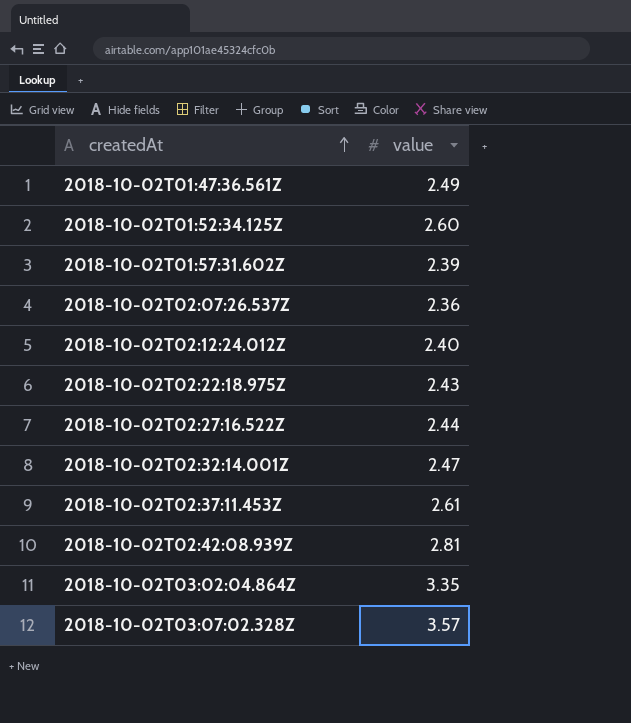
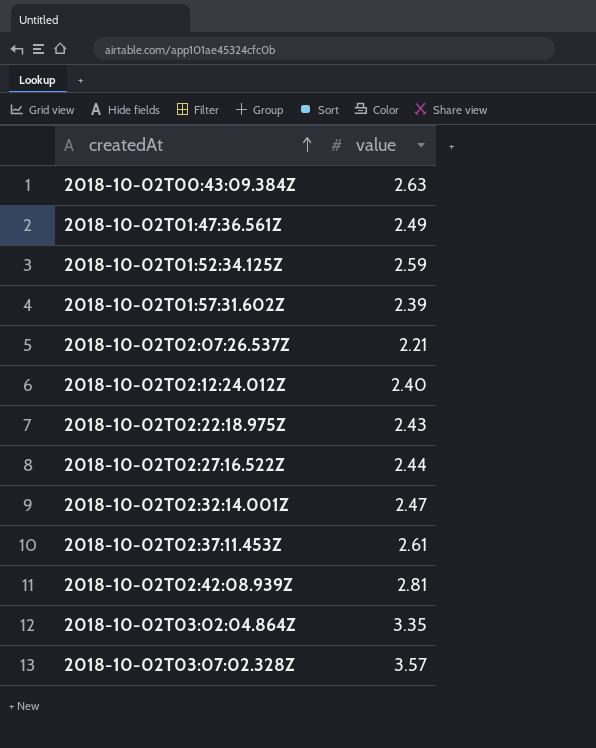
row 2018-10-02T00:43:09.384Z: none -> 2.63
2018-10-02T01:52:34.125Z | value: 2.60 -> 2.59
2018-10-02T02:07:26.537Z | value: 2.36 -> 2.21

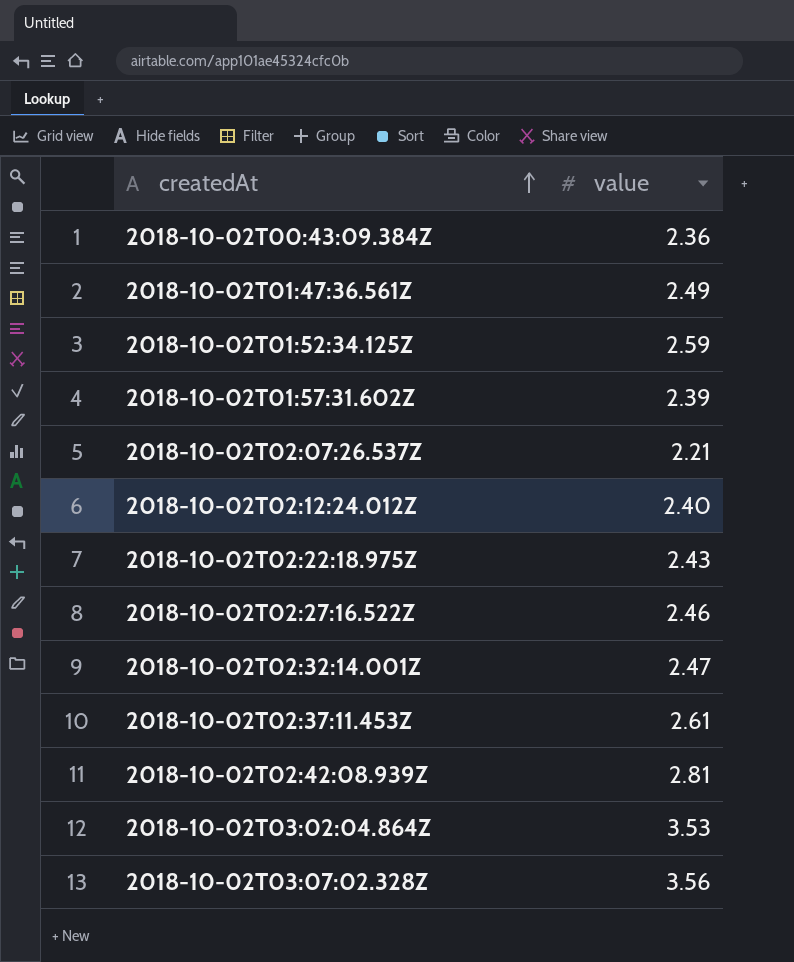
2018-10-02T00:43:09.384Z | value: 2.63 -> 2.36
2018-10-02T02:27:16.522Z | value: 2.44 -> 2.46
2018-10-02T03:02:04.864Z | value: 3.35 -> 3.53
2018-10-02T03:07:02.328Z | value: 3.57 -> 3.56

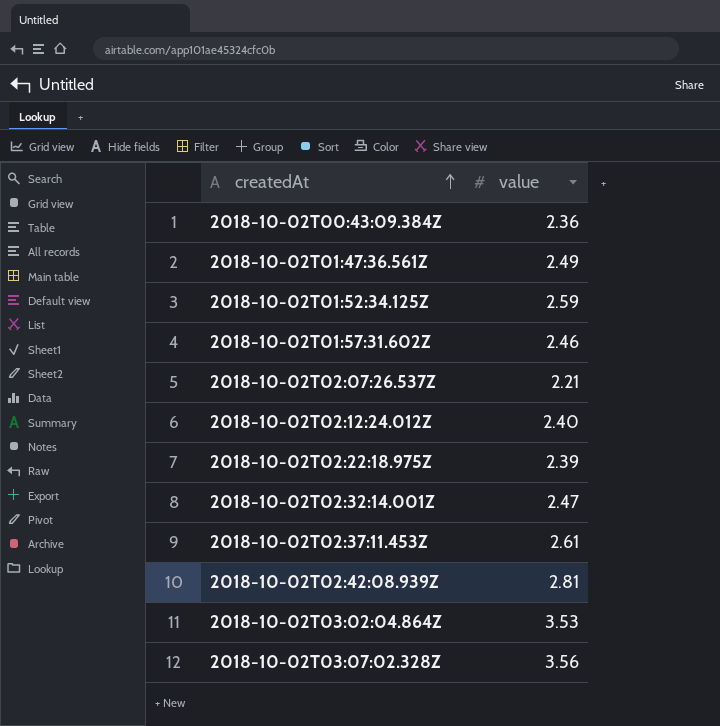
row 2018-10-02T02:27:16.522Z: 2.46 -> none
2018-10-02T01:57:31.602Z | value: 2.39 -> 2.46
2018-10-02T02:22:18.975Z | value: 2.43 -> 2.39

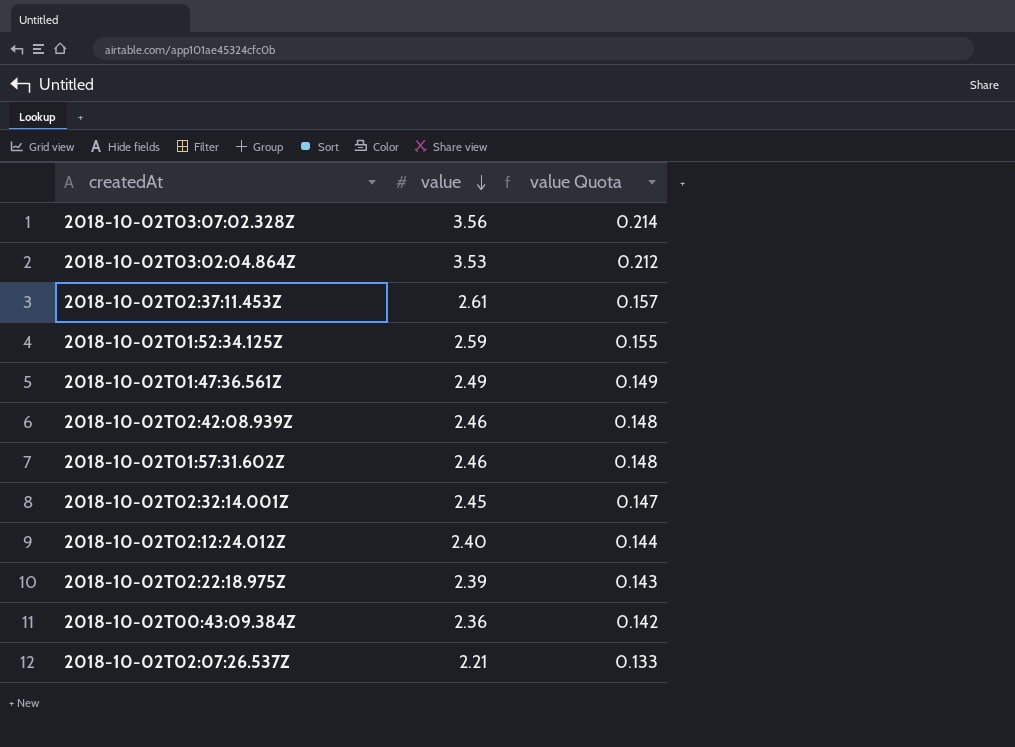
row order: createdAt ascending -> value descending
column value Quota | formula: none -> [value] * 0.06
2018-10-02T02:42:08.939Z | value: 2.81 -> 2.46
2018-10-02T02:32:14.001Z | value: 2.47 -> 2.45

